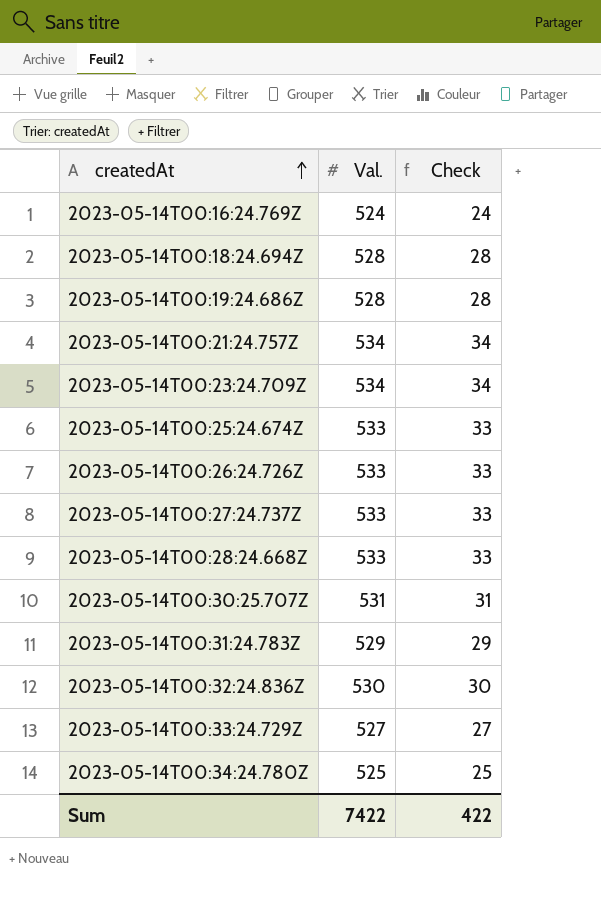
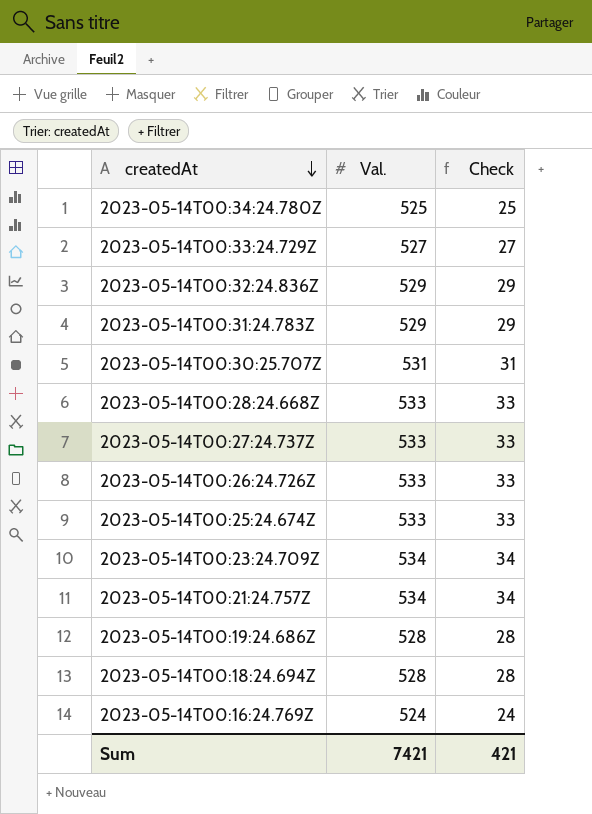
row order: createdAt ascending -> createdAt descending
2023-05-14T00:32:24.836Z | Val.: 530 -> 529
2023-05-14T00:32:24.836Z | Check: 30 -> 29
Sum | Val.: 7422 -> 7421
Sum | Check: 422 -> 421

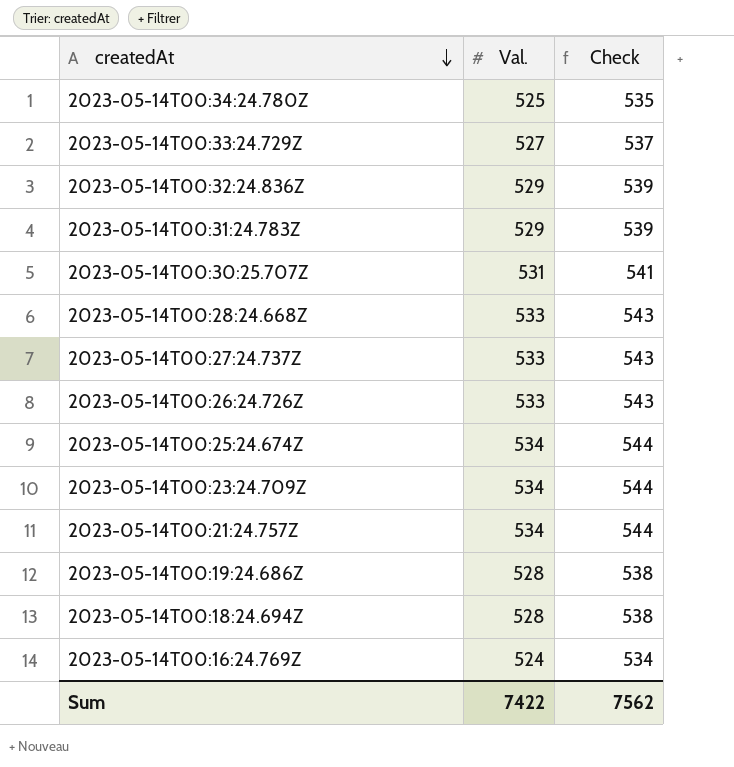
column Check | formula: [Val.] - 500 -> [Val.] + 10
2023-05-14T00:25:24.674Z | Val.: 533 -> 534
Sum | Val.: 7421 -> 7422
Sum | Check: 421 -> 7562

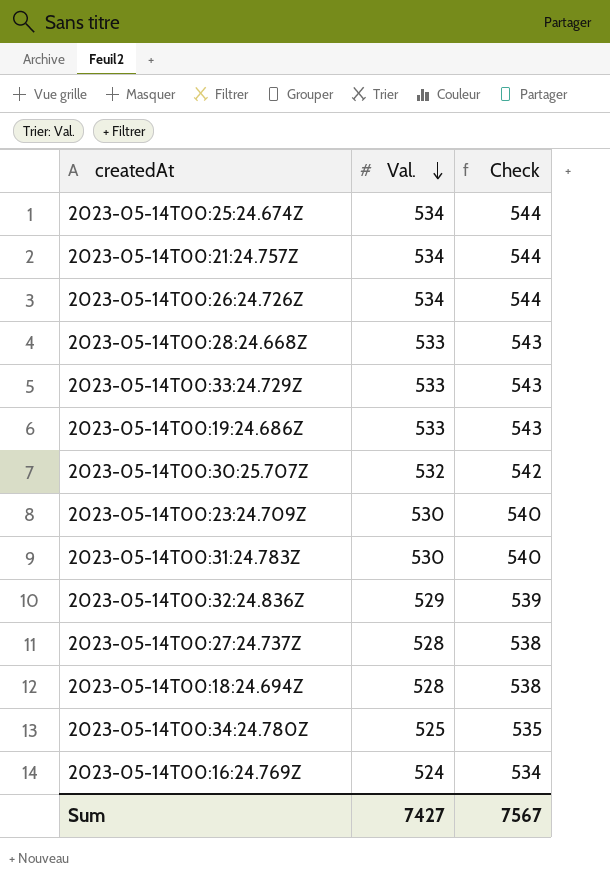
row order: createdAt descending -> Val. descending
2023-05-14T00:26:24.726Z | Val.: 533 -> 534
2023-05-14T00:26:24.726Z | Check: 543 -> 544
2023-05-14T00:33:24.729Z | Val.: 527 -> 533
2023-05-14T00:33:24.729Z | Check: 537 -> 543
2023-05-14T00:19:24.686Z | Val.: 528 -> 533
2023-05-14T00:19:24.686Z | Check: 538 -> 543
2023-05-14T00:30:25.707Z | Val.: 531 -> 532
2023-05-14T00:30:25.707Z | Check: 541 -> 542
2023-05-14T00:23:24.709Z | Val.: 534 -> 530
2023-05-14T00:23:24.709Z | Check: 544 -> 540
2023-05-14T00:31:24.783Z | Val.: 529 -> 530
2023-05-14T00:31:24.783Z | Check: 539 -> 540
2023-05-14T00:27:24.737Z | Val.: 533 -> 528
2023-05-14T00:27:24.737Z | Check: 543 -> 538
Sum | Val.: 7422 -> 7427
Sum | Check: 7562 -> 7567

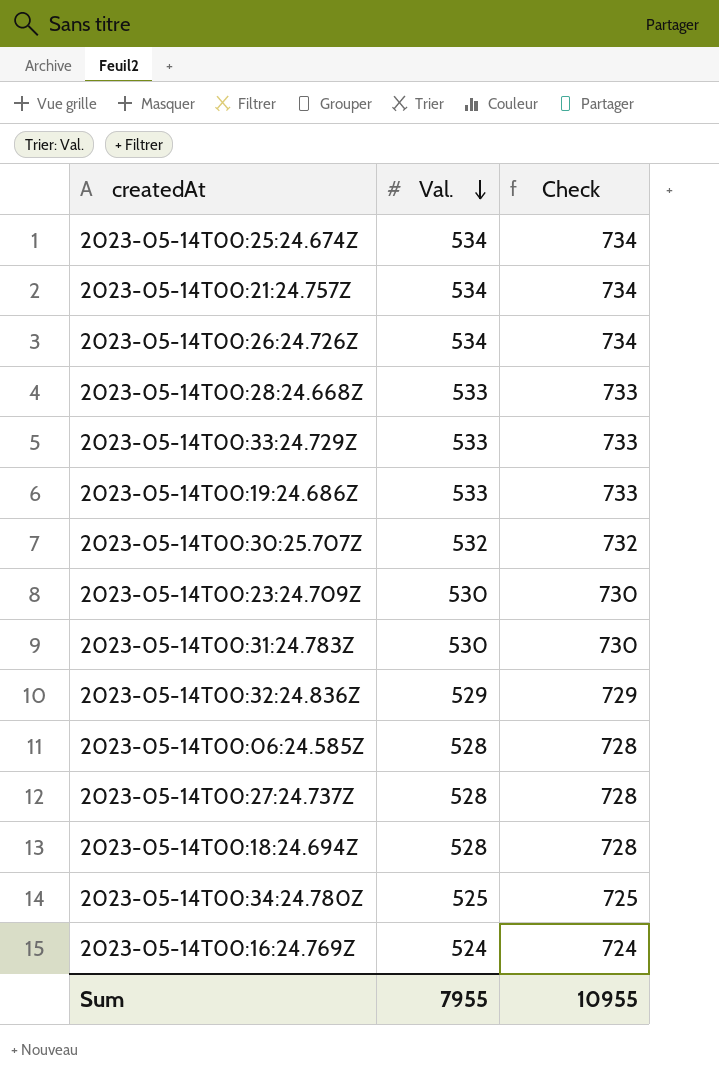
column Check | formula: [Val.] + 10 -> [Val.] + 200
row 2023-05-14T00:06:24.585Z: none -> 528 | 728
Sum | Val.: 7427 -> 7955
Sum | Check: 7567 -> 10955

